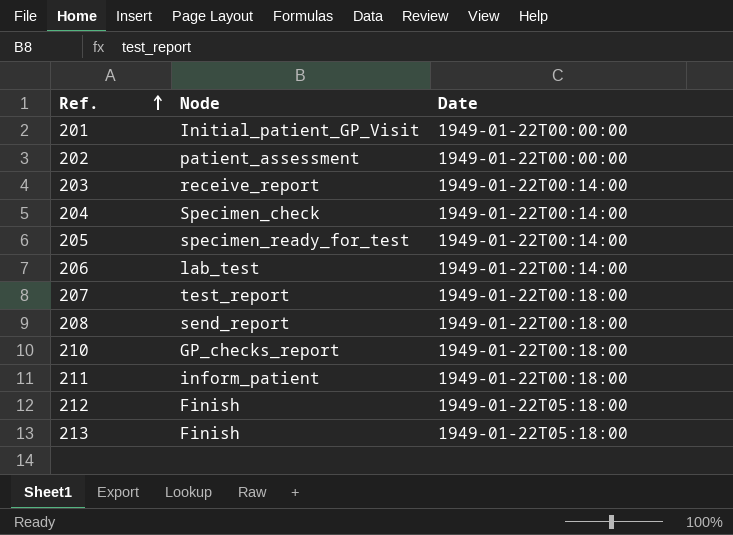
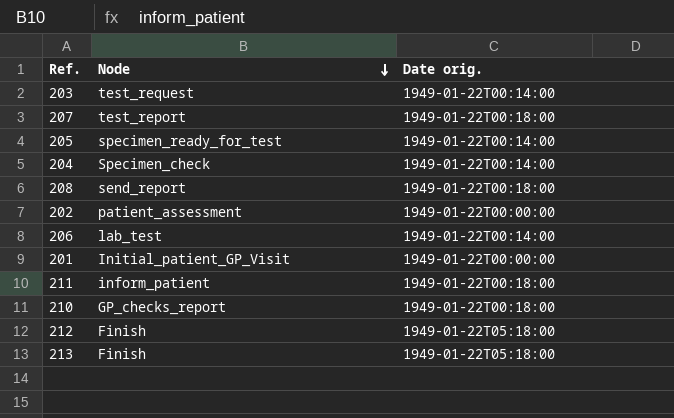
row order: Ref. ascending -> Node descending
column name: Date -> Date orig.
203 | Node: receive_report -> test_request

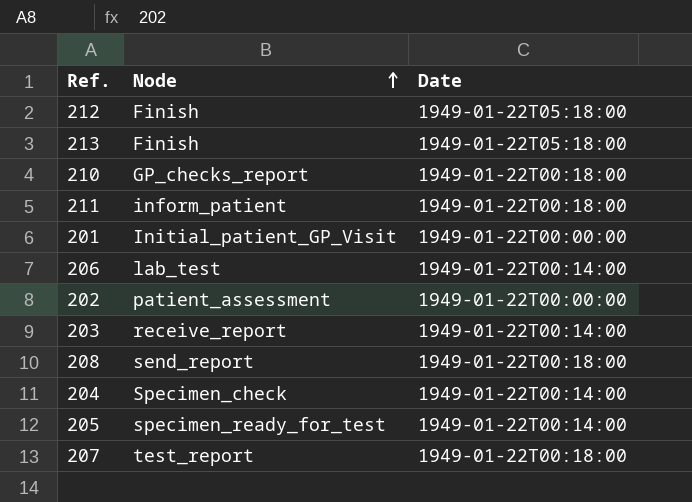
row order: Node descending -> Node ascending
column name: Date orig. -> Date
203 | Node: test_request -> receive_report

